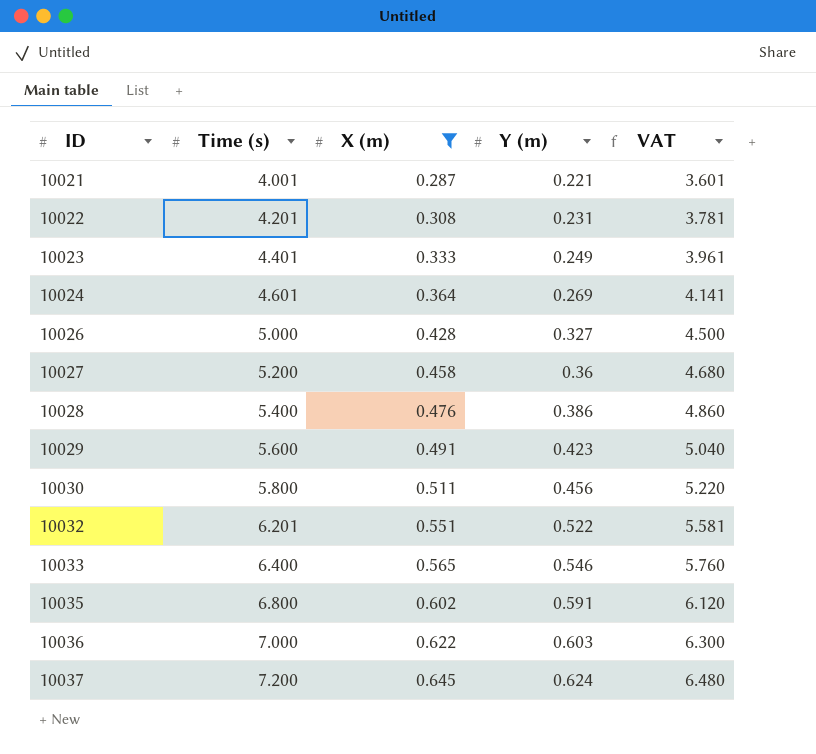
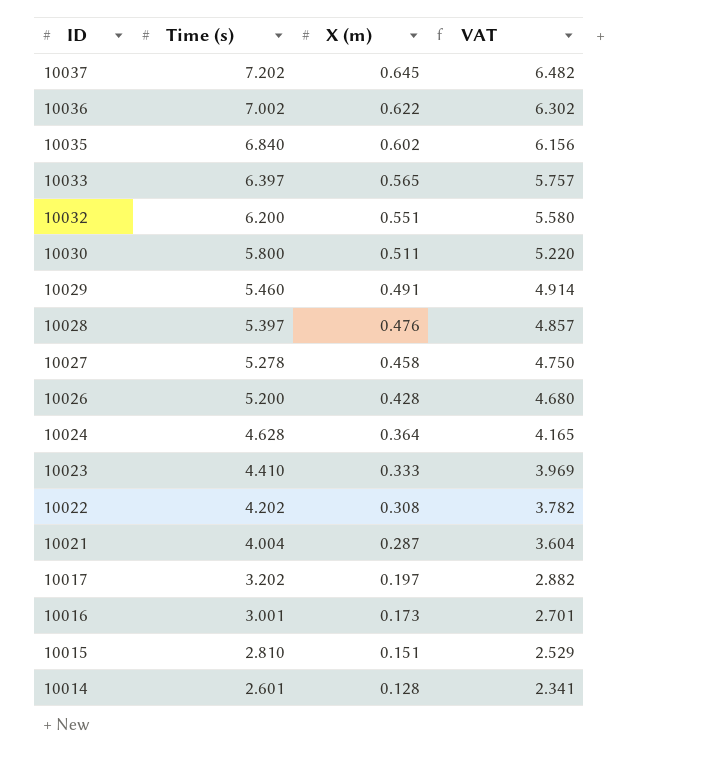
filter: X (m) >= 0.287 -> none
row order: ID ascending -> ID descending
column Y (m) | position: 4 -> none
10037 | Time (s): 7.200 -> 7.202
10037 | VAT: 6.480 -> 6.482
10036 | Time (s): 7.000 -> 7.002
10036 | VAT: 6.300 -> 6.302
10035 | Time (s): 6.800 -> 6.840
10035 | VAT: 6.120 -> 6.156
10033 | Time (s): 6.400 -> 6.397
10033 | VAT: 5.760 -> 5.757
10032 | Time (s): 6.201 -> 6.200
10032 | VAT: 5.581 -> 5.580
10029 | Time (s): 5.600 -> 5.460
10029 | VAT: 5.040 -> 4.914
10028 | Time (s): 5.400 -> 5.397
10028 | VAT: 4.860 -> 4.857
10027 | Time (s): 5.200 -> 5.278
10027 | VAT: 4.680 -> 4.750
10026 | Time (s): 5.000 -> 5.200
10026 | VAT: 4.500 -> 4.680
10024 | Time (s): 4.601 -> 4.628
10024 | VAT: 4.141 -> 4.165
10023 | Time (s): 4.401 -> 4.410
10023 | VAT: 3.961 -> 3.969
10022 | Time (s): 4.201 -> 4.202
10022 | VAT: 3.781 -> 3.782
10021 | Time (s): 4.001 -> 4.004
10021 | VAT: 3.601 -> 3.604

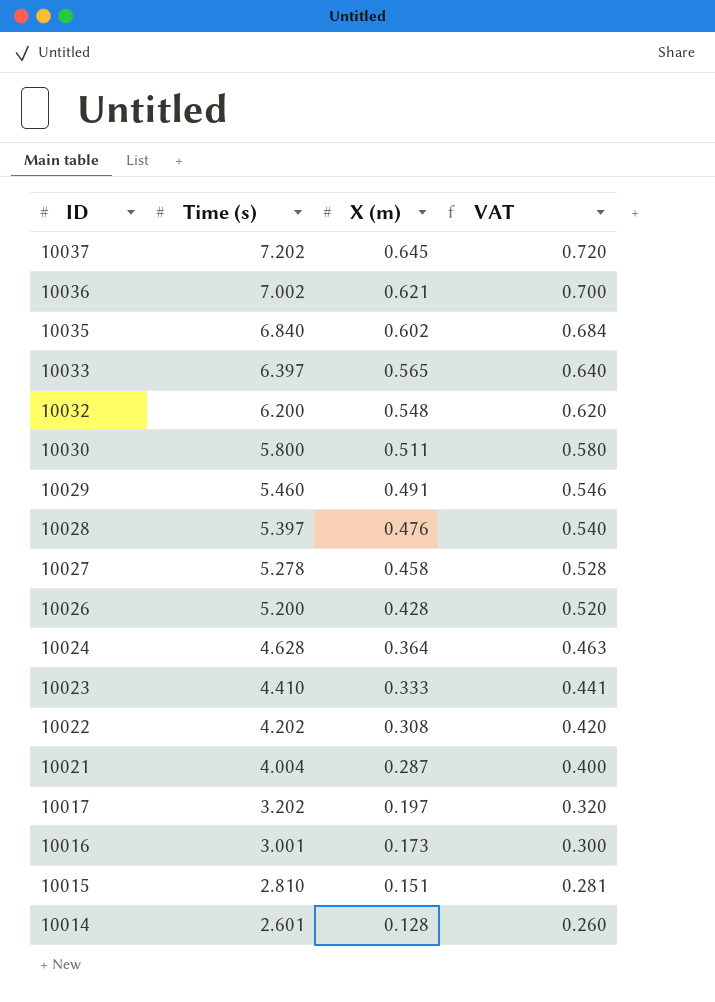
column VAT | formula: [Time (s)] * 0.9 -> [Time (s)] * 0.1
10036 | X (m): 0.622 -> 0.621
10032 | X (m): 0.551 -> 0.548

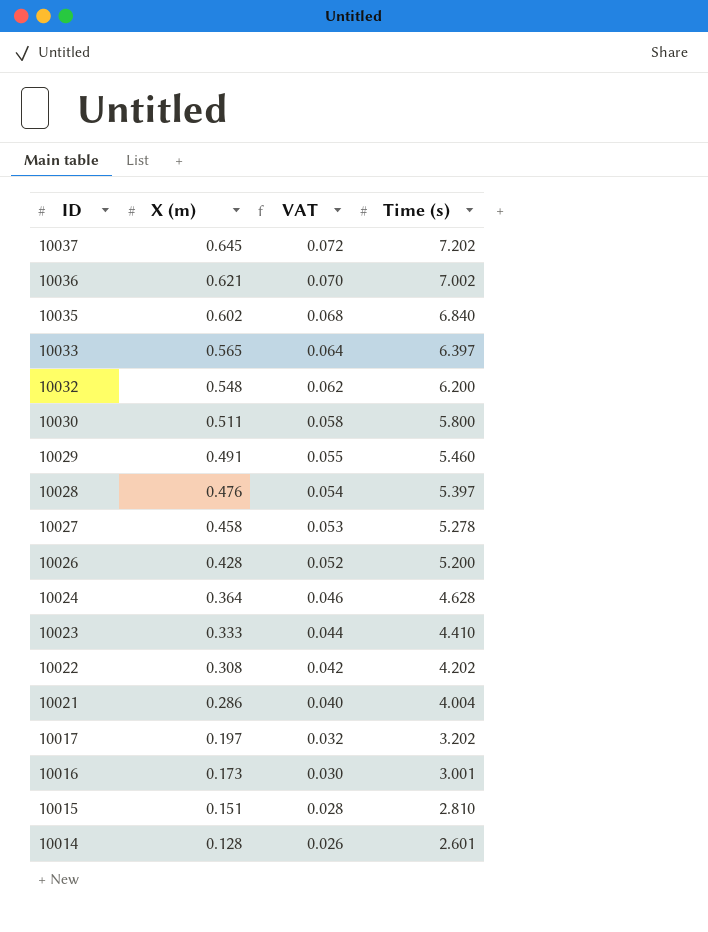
column VAT | formula: [Time (s)] * 0.1 -> [Time (s)] * 0.01
column Time (s) | position: 2 -> 4
10021 | X (m): 0.287 -> 0.286

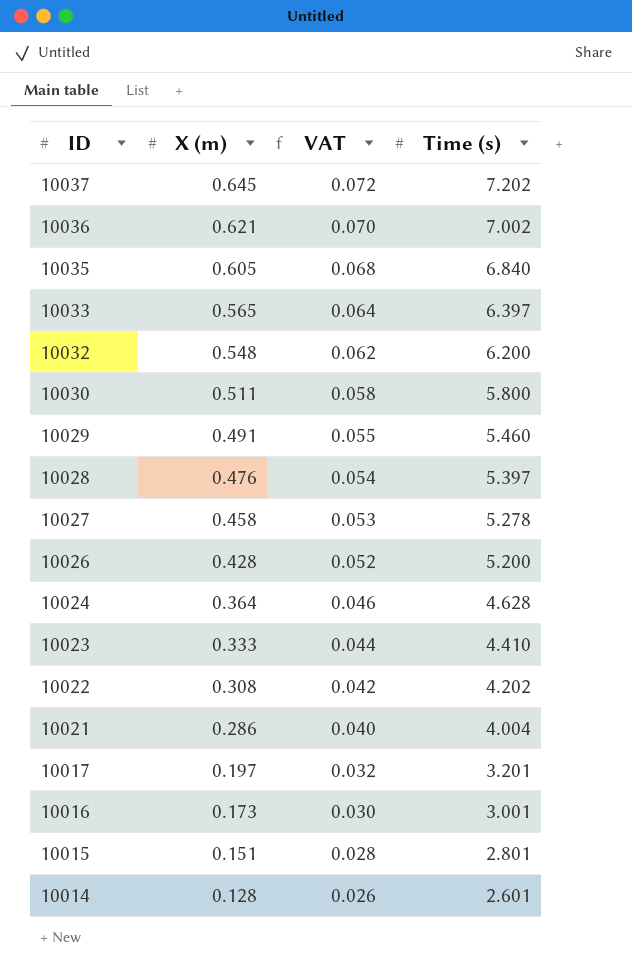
10035 | X (m): 0.602 -> 0.605
10017 | Time (s): 3.202 -> 3.201
10015 | Time (s): 2.810 -> 2.801

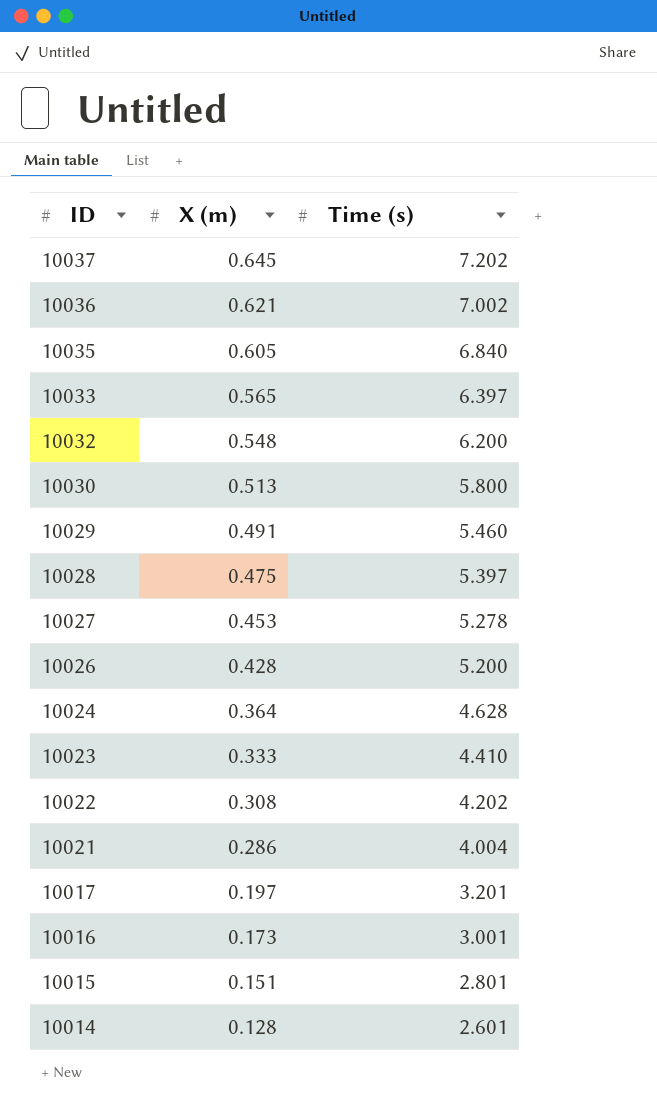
column VAT | formula: [Time (s)] * 0.01 -> none
10030 | X (m): 0.511 -> 0.513
10028 | X (m): 0.476 -> 0.475
10027 | X (m): 0.458 -> 0.453

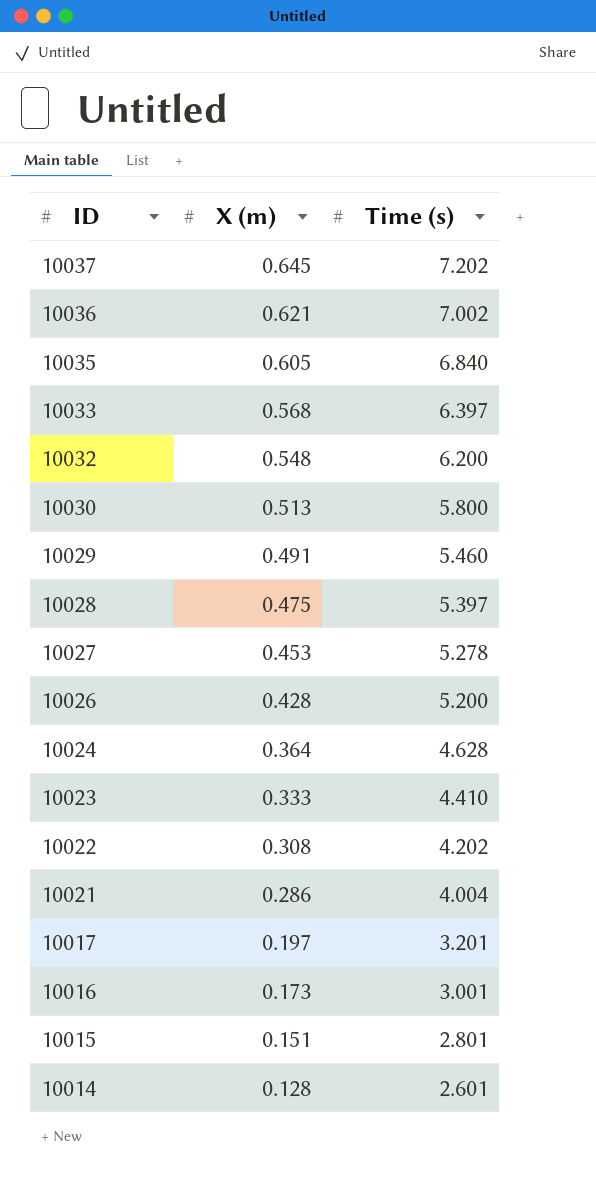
10033 | X (m): 0.565 -> 0.568

